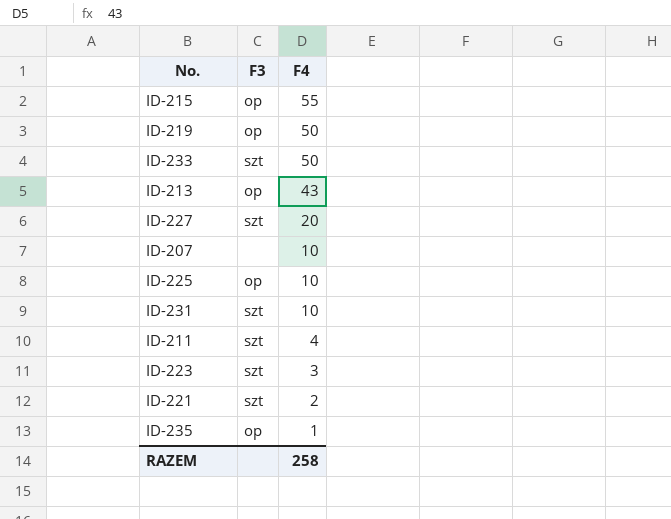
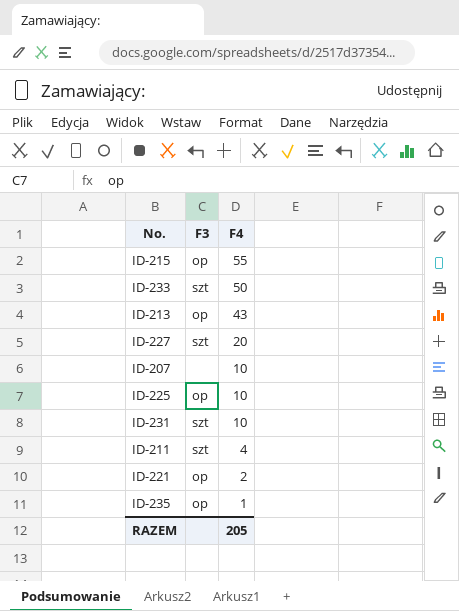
row ID-219: op | 50 -> none
row ID-223: szt | 3 -> none
ID-221 | F3: szt -> op
RAZEM | F4: 258 -> 205

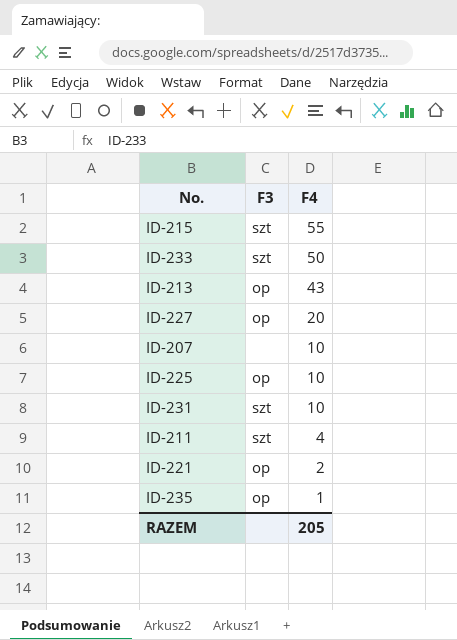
ID-215 | F3: op -> szt
ID-227 | F3: szt -> op

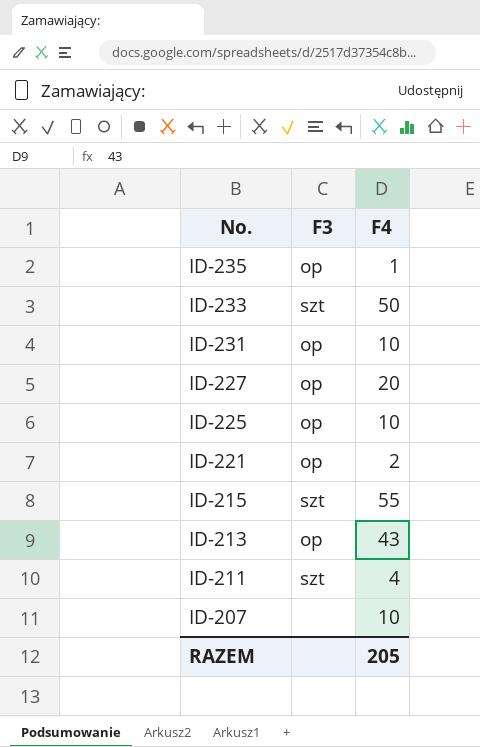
row order: F4 descending -> No. descending
ID-231 | F3: szt -> op

